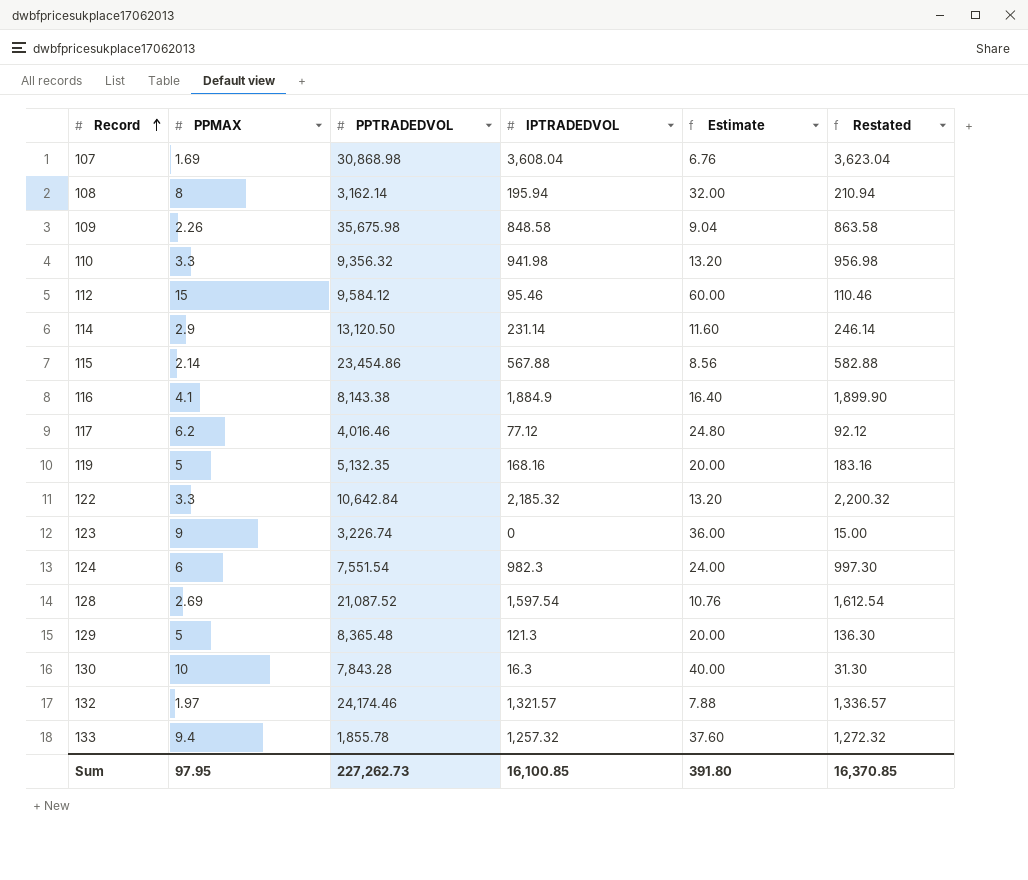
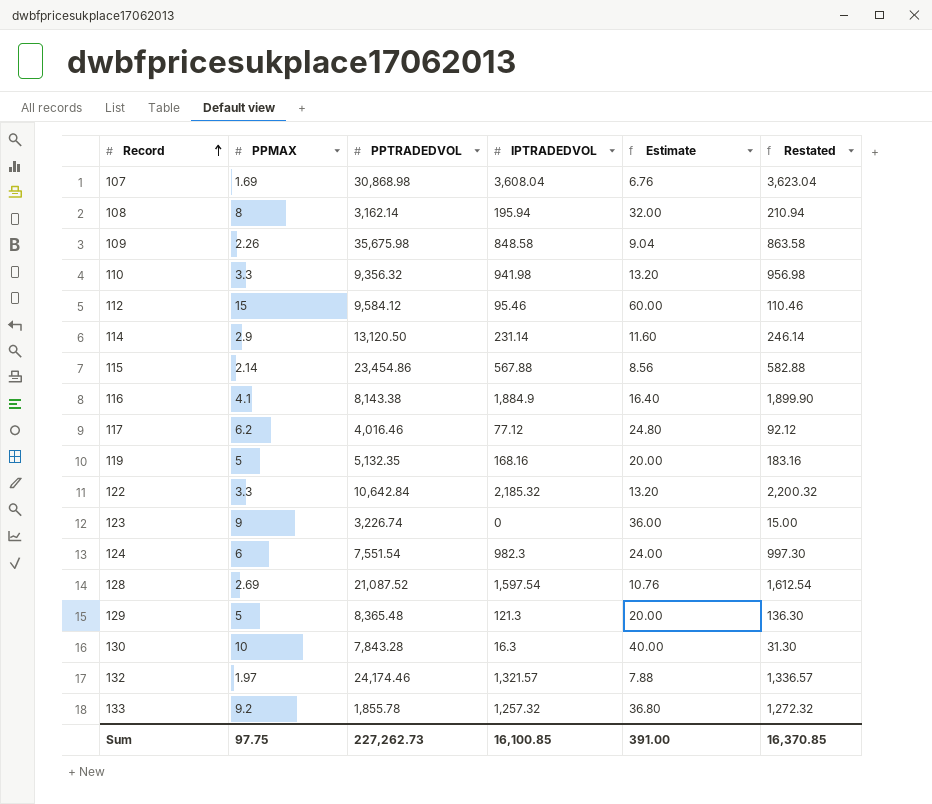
133 | PPMAX: 9.4 -> 9.2
133 | Estimate: 37.60 -> 36.80
Sum | PPMAX: 97.95 -> 97.75
Sum | Estimate: 391.80 -> 391.00

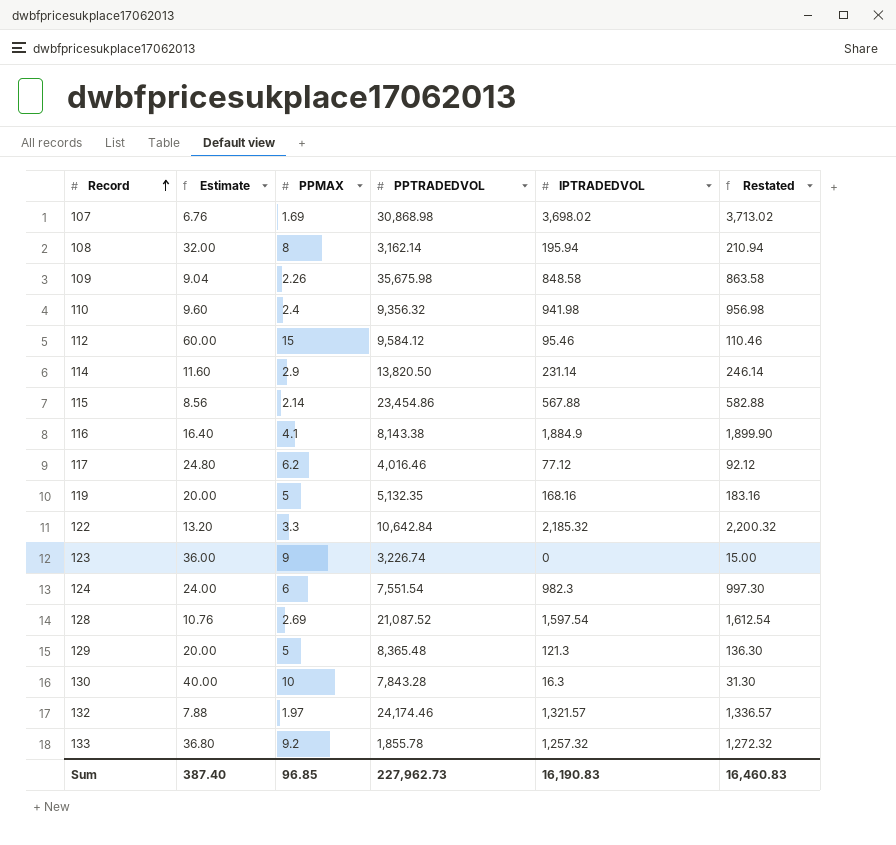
column Estimate | position: 5 -> 2
107 | IPTRADEDVOL: 3,608.04 -> 3,698.02
107 | Restated: 3,623.04 -> 3,713.02
110 | Estimate: 13.20 -> 9.60
110 | PPMAX: 3.3 -> 2.4
114 | PPTRADEDVOL: 13,120.50 -> 13,820.50
Sum | Estimate: 391.00 -> 387.40
Sum | PPMAX: 97.75 -> 96.85
Sum | PPTRADEDVOL: 227,262.73 -> 227,962.73
Sum | IPTRADEDVOL: 16,100.85 -> 16,190.83
Sum | Restated: 16,370.85 -> 16,460.83

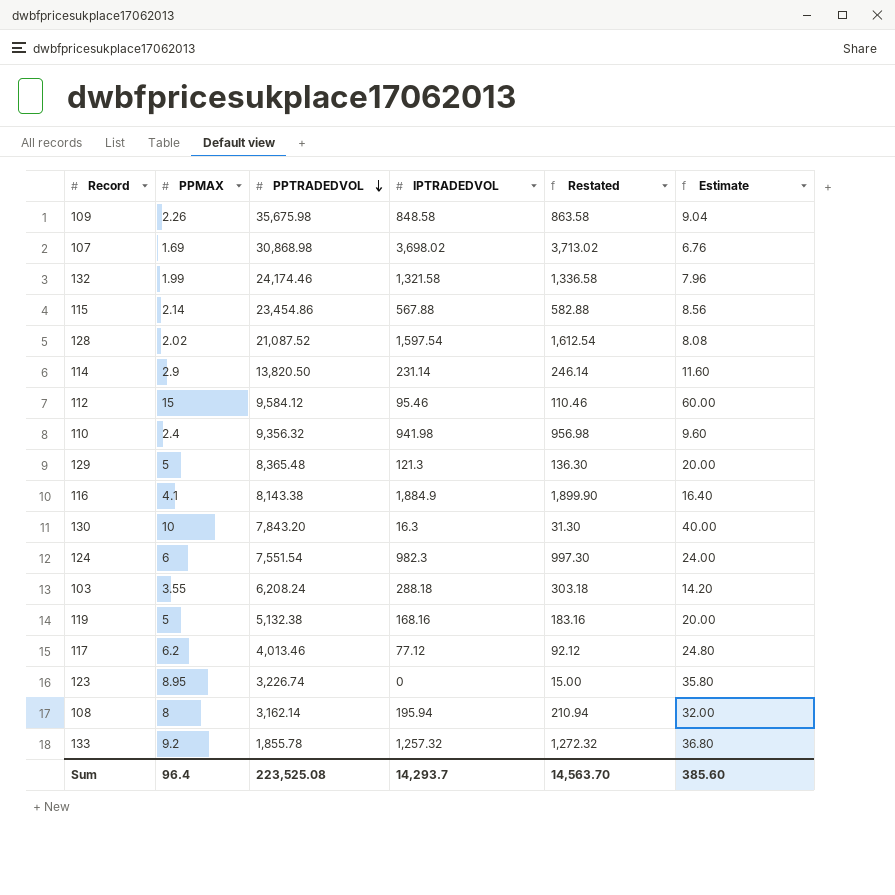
row order: Record ascending -> PPTRADEDVOL descending
column Estimate | position: 2 -> 6
row 122: 13.20 | 3.3 | 10,642.84 | 2,185.32 | 2,200.32 -> none
132 | PPMAX: 1.97 -> 1.99
132 | IPTRADEDVOL: 1,321.57 -> 1,321.58
132 | Restated: 1,336.57 -> 1,336.58
132 | Estimate: 7.88 -> 7.96
128 | PPMAX: 2.69 -> 2.02
128 | Estimate: 10.76 -> 8.08
130 | PPTRADEDVOL: 7,843.28 -> 7,843.20
row 103: none -> 3.55 | 6,208.24 | 288.18 | 303.18 | 14.20
119 | PPTRADEDVOL: 5,132.35 -> 5,132.38
117 | PPTRADEDVOL: 4,016.46 -> 4,013.46
123 | PPMAX: 9 -> 8.95
123 | Estimate: 36.00 -> 35.80
Sum | PPMAX: 96.85 -> 96.4
Sum | PPTRADEDVOL: 227,962.73 -> 223,525.08
Sum | IPTRADEDVOL: 16,190.83 -> 14,293.7
Sum | Restated: 16,460.83 -> 14,563.70
Sum | Estimate: 387.40 -> 385.60

